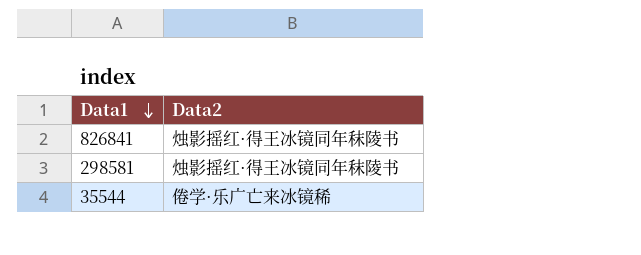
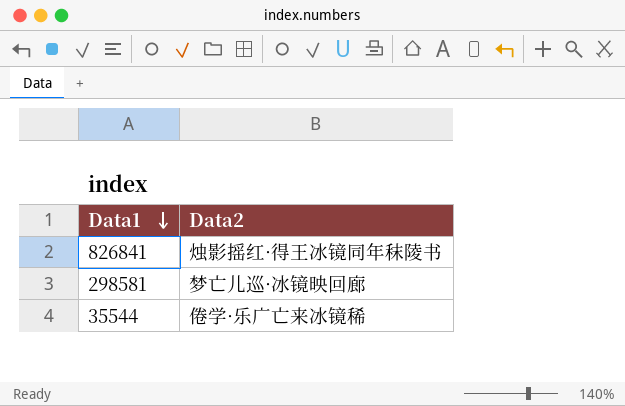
298581 | Data2: 烛影摇红·得王冰镜同年秣陵书 -> 梦亡儿巡·冰镜映回廊

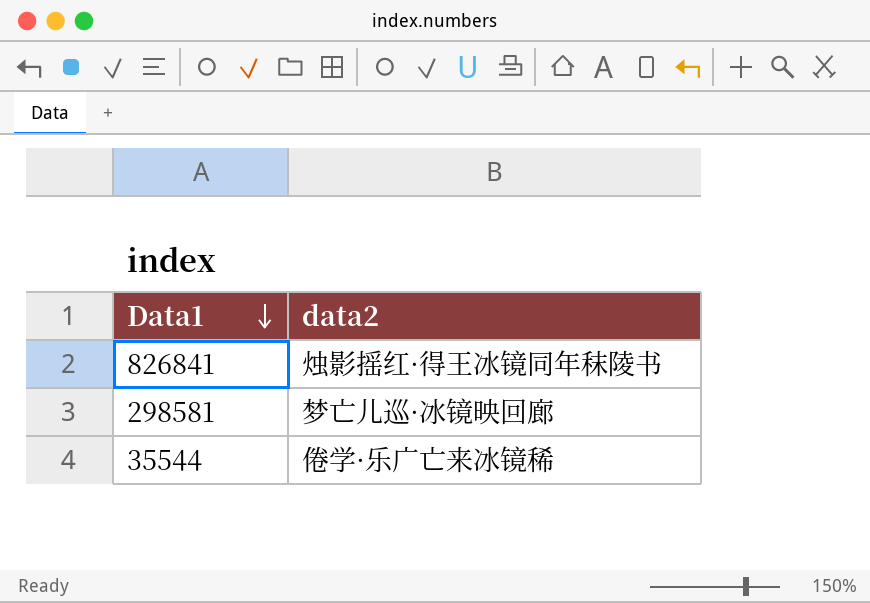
column name: Data2 -> data2

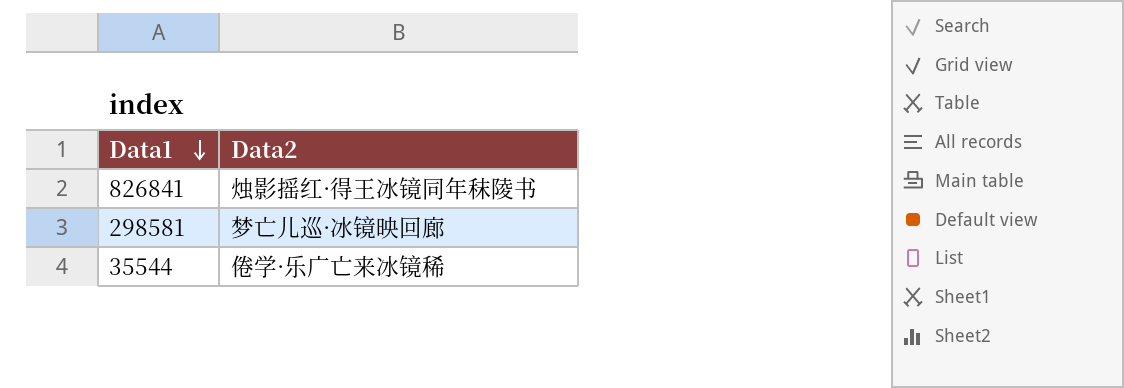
column name: data2 -> Data2

